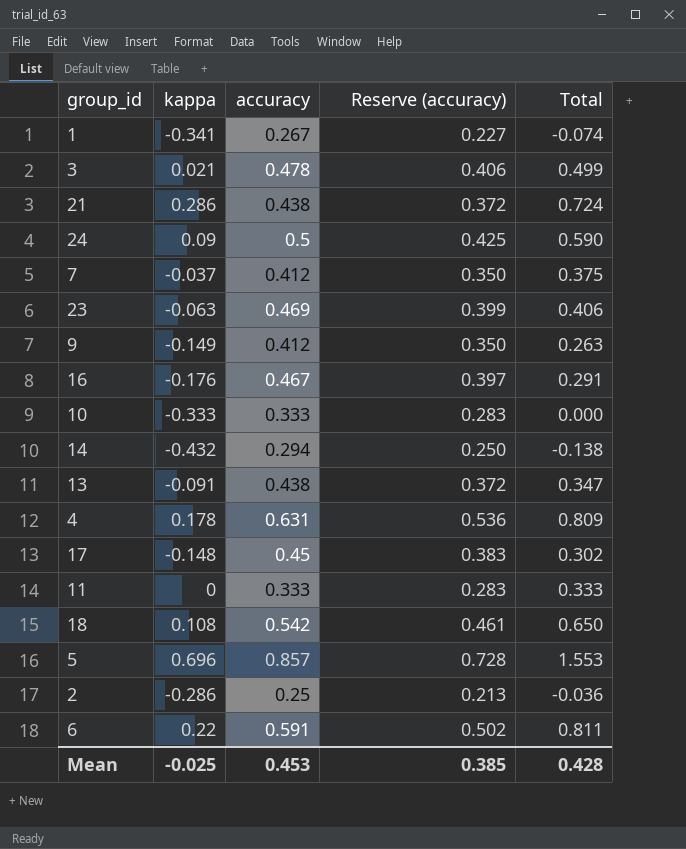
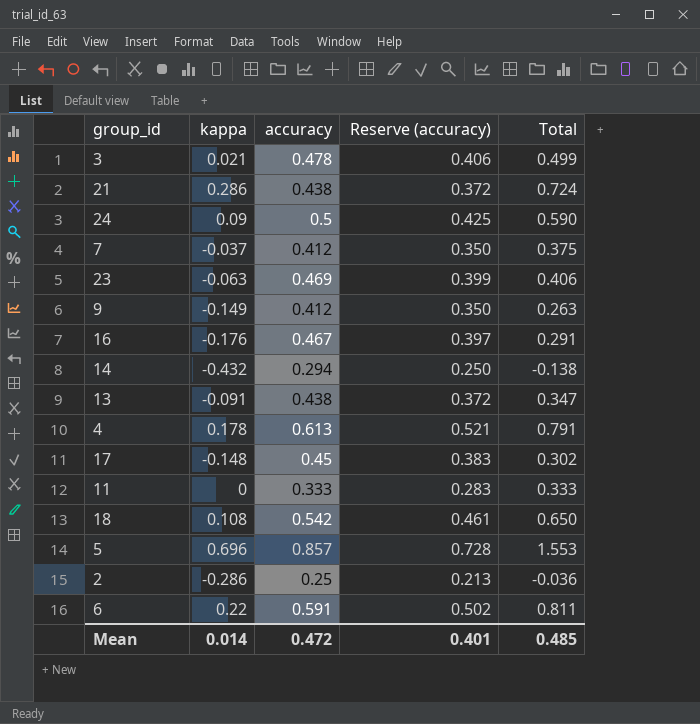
row 1: -0.341 | 0.267 | 0.227 | -0.074 -> none
row 10: -0.333 | 0.333 | 0.283 | 0.000 -> none
4 | accuracy: 0.631 -> 0.613
4 | Reserve (accuracy): 0.536 -> 0.521
4 | Total: 0.809 -> 0.791
Mean | kappa: -0.025 -> 0.014
Mean | accuracy: 0.453 -> 0.472
Mean | Reserve (accuracy): 0.385 -> 0.401
Mean | Total: 0.428 -> 0.485

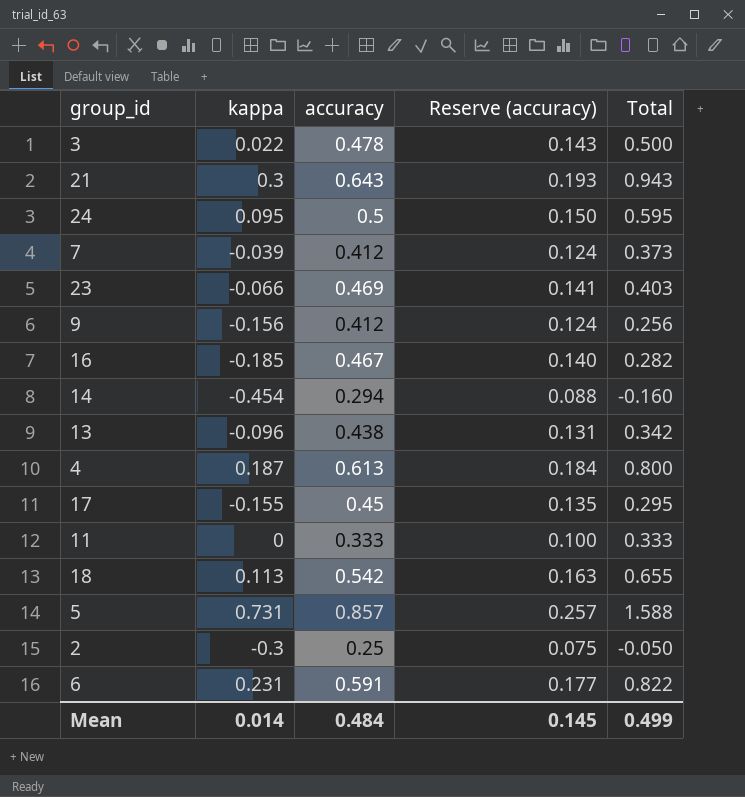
column Reserve (accuracy) | formula: [accuracy] * 0.85 -> [accuracy] * 0.3
3 | kappa: 0.021 -> 0.022
3 | Total: 0.499 -> 0.500
21 | kappa: 0.286 -> 0.3
21 | accuracy: 0.438 -> 0.643
21 | Total: 0.724 -> 0.943
24 | kappa: 0.09 -> 0.095
24 | Total: 0.590 -> 0.595
7 | kappa: -0.037 -> -0.039
7 | Total: 0.375 -> 0.373
23 | kappa: -0.063 -> -0.066
23 | Total: 0.406 -> 0.403
9 | kappa: -0.149 -> -0.156
9 | Total: 0.263 -> 0.256
16 | kappa: -0.176 -> -0.185
16 | Total: 0.291 -> 0.282
14 | kappa: -0.432 -> -0.454
14 | Total: -0.138 -> -0.160
13 | kappa: -0.091 -> -0.096
13 | Total: 0.347 -> 0.342
4 | kappa: 0.178 -> 0.187
4 | Total: 0.791 -> 0.800
17 | kappa: -0.148 -> -0.155
17 | Total: 0.302 -> 0.295
18 | kappa: 0.108 -> 0.113
18 | Total: 0.650 -> 0.655
5 | kappa: 0.696 -> 0.731
5 | Total: 1.553 -> 1.588
2 | kappa: -0.286 -> -0.3
2 | Total: -0.036 -> -0.050
6 | kappa: 0.22 -> 0.231
6 | Total: 0.811 -> 0.822
Mean | accuracy: 0.472 -> 0.484
Mean | Reserve (accuracy): 0.401 -> 0.145
Mean | Total: 0.485 -> 0.499

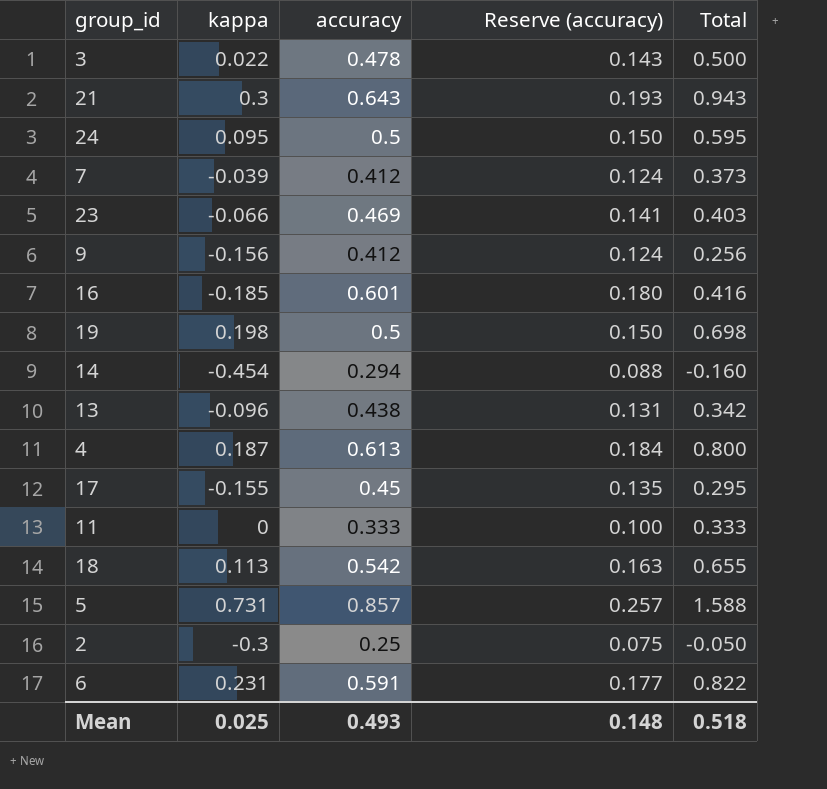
16 | accuracy: 0.467 -> 0.601
16 | Reserve (accuracy): 0.140 -> 0.180
16 | Total: 0.282 -> 0.416
row 19: none -> 0.198 | 0.5 | 0.150 | 0.698
Mean | kappa: 0.014 -> 0.025
Mean | accuracy: 0.484 -> 0.493
Mean | Reserve (accuracy): 0.145 -> 0.148
Mean | Total: 0.499 -> 0.518

